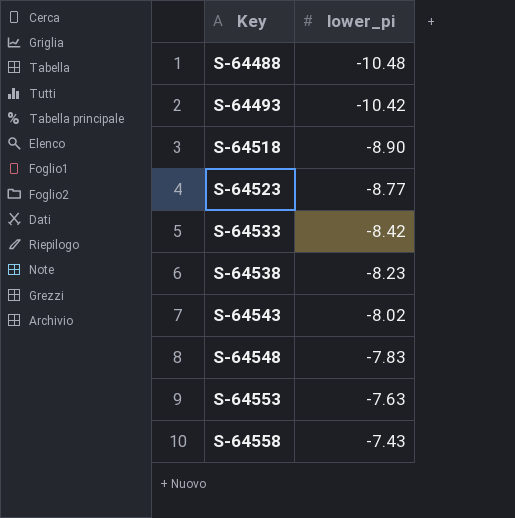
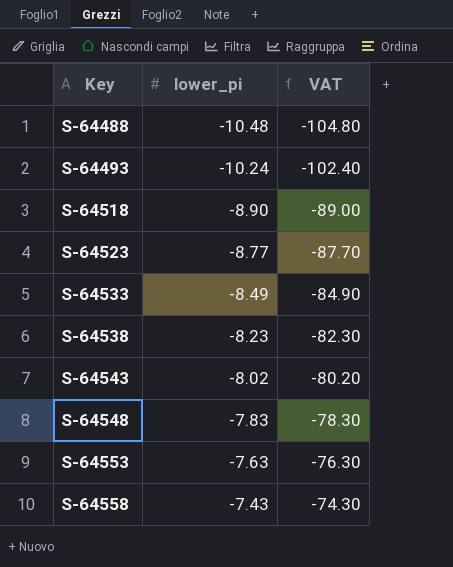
column VAT | formula: none -> [lower_pi] * 10
S-64493 | lower_pi: -10.42 -> -10.24
S-64533 | lower_pi: -8.42 -> -8.49

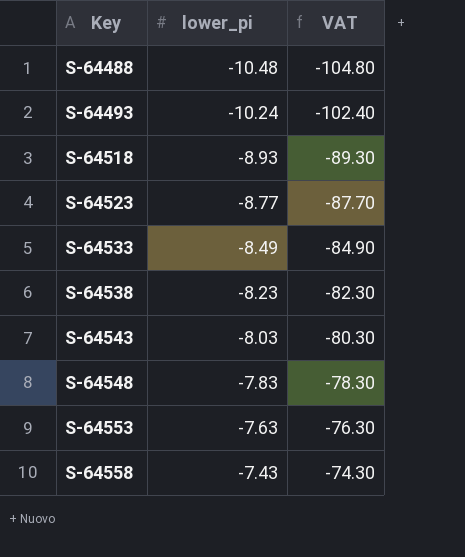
S-64518 | lower_pi: -8.90 -> -8.93
S-64518 | VAT: -89.00 -> -89.30
S-64543 | lower_pi: -8.02 -> -8.03
S-64543 | VAT: -80.20 -> -80.30

